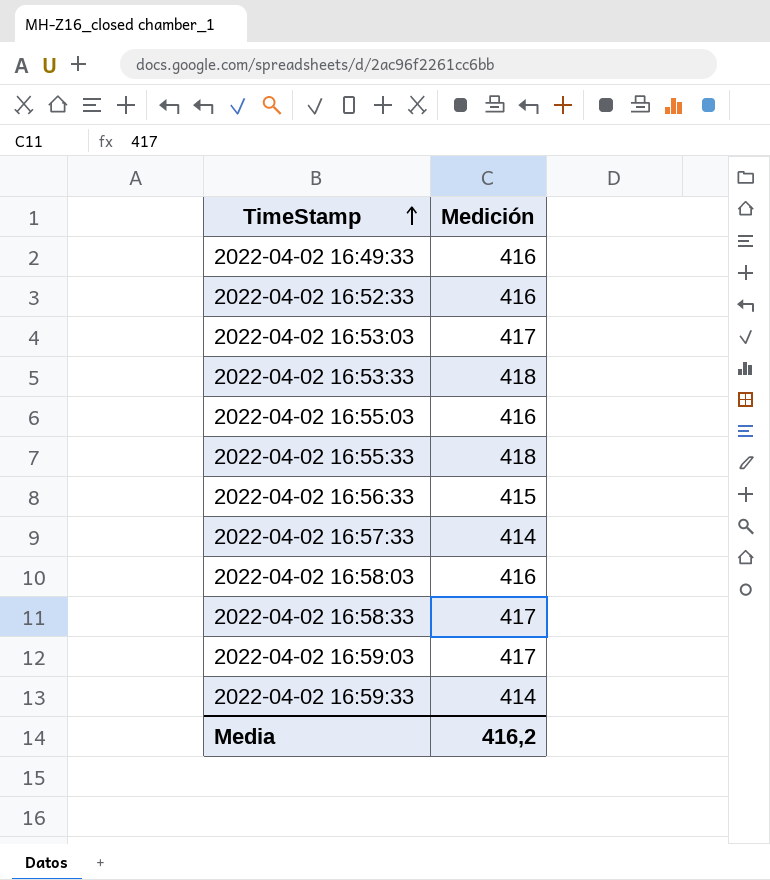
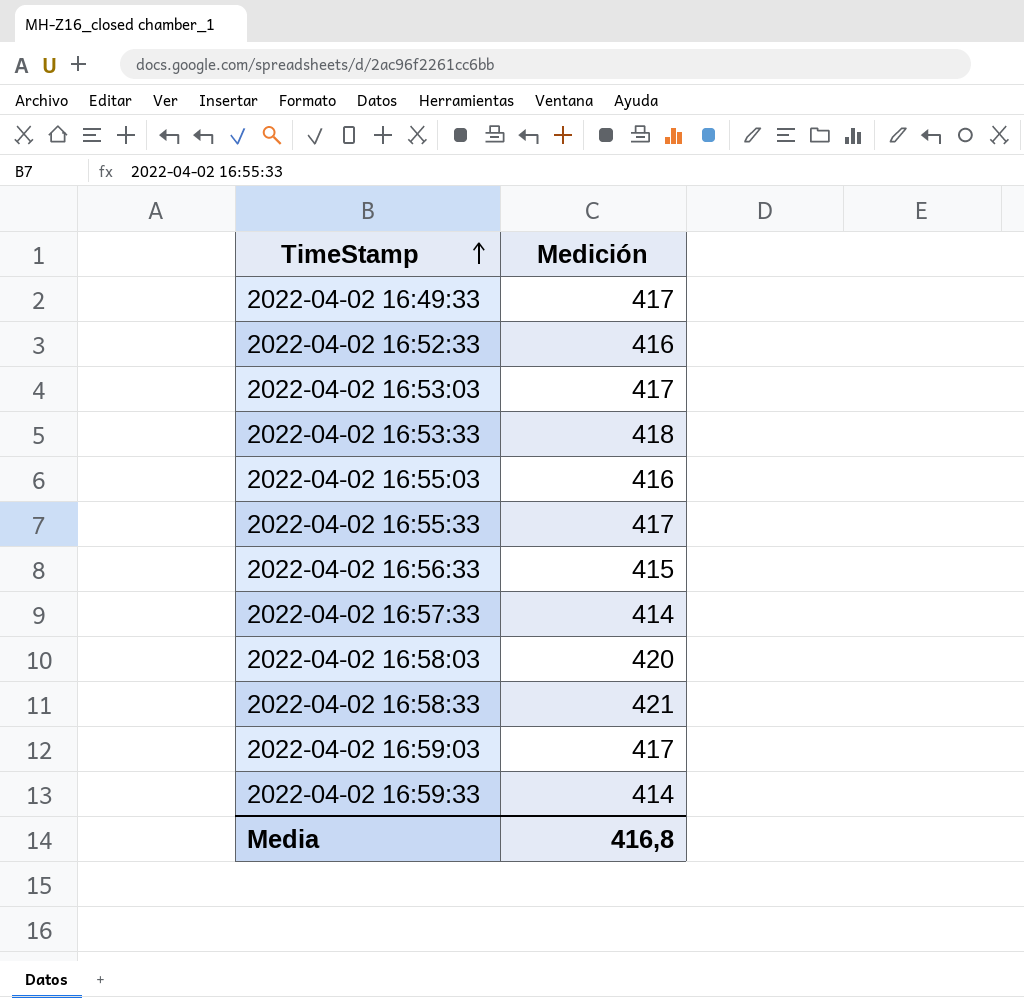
2022-04-02 16:49:33 | Medición: 416 -> 417
2022-04-02 16:55:33 | Medición: 418 -> 417
2022-04-02 16:58:03 | Medición: 416 -> 420
2022-04-02 16:58:33 | Medición: 417 -> 421
Media | Medición: 416,2 -> 416,8

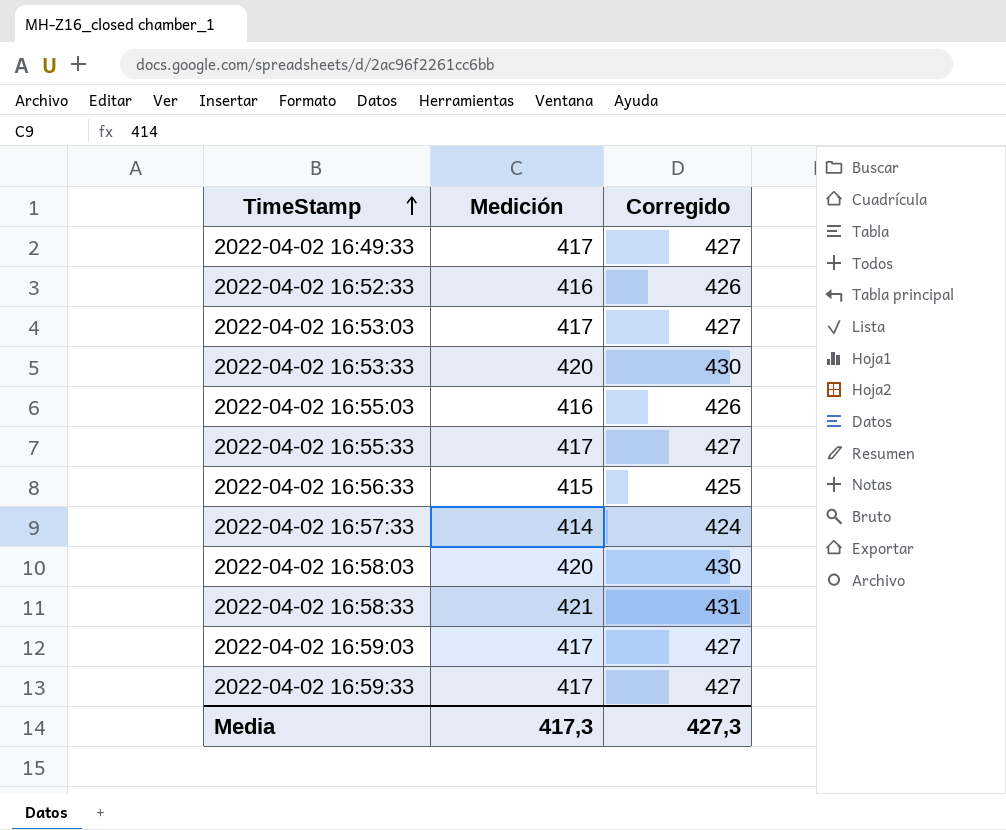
column Corregido | formula: none -> [Medición] + 10
2022-04-02 16:53:33 | Medición: 418 -> 420
2022-04-02 16:59:33 | Medición: 414 -> 417
Media | Medición: 416,8 -> 417,3

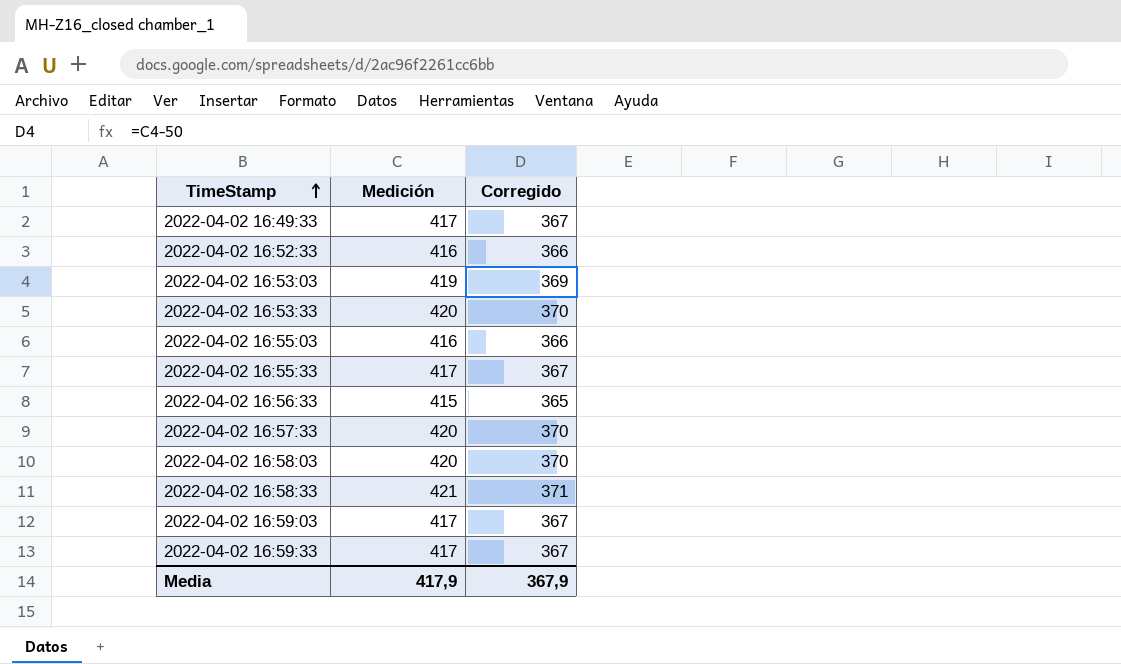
column Corregido | formula: [Medición] + 10 -> [Medición] - 50
2022-04-02 16:53:03 | Medición: 417 -> 419
2022-04-02 16:57:33 | Medición: 414 -> 420
Media | Medición: 417,3 -> 417,9
Media | Corregido: 427,3 -> 367,9

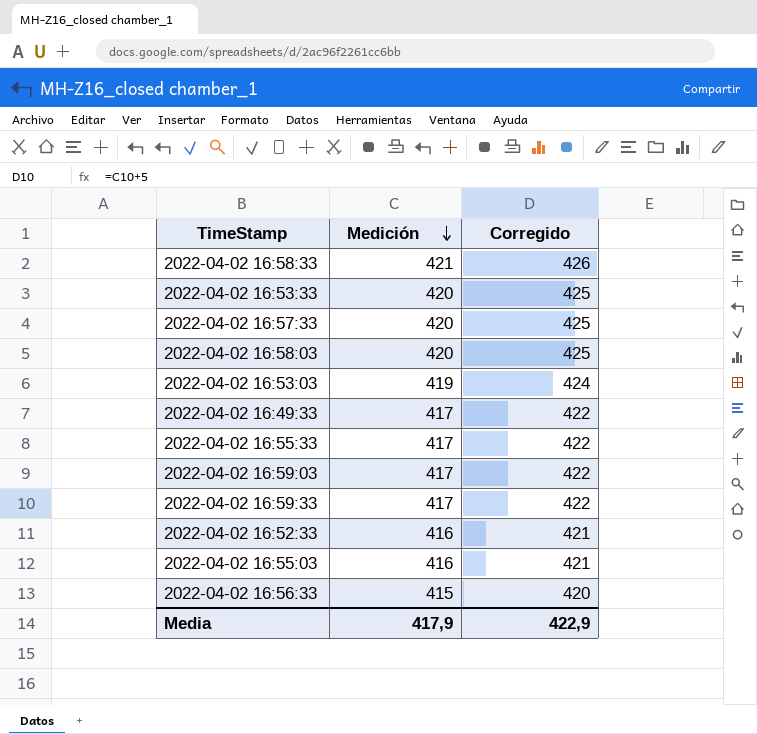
row order: TimeStamp ascending -> Medición descending
column Corregido | formula: [Medición] - 50 -> [Medición] + 5
Media | Corregido: 367,9 -> 422,9

